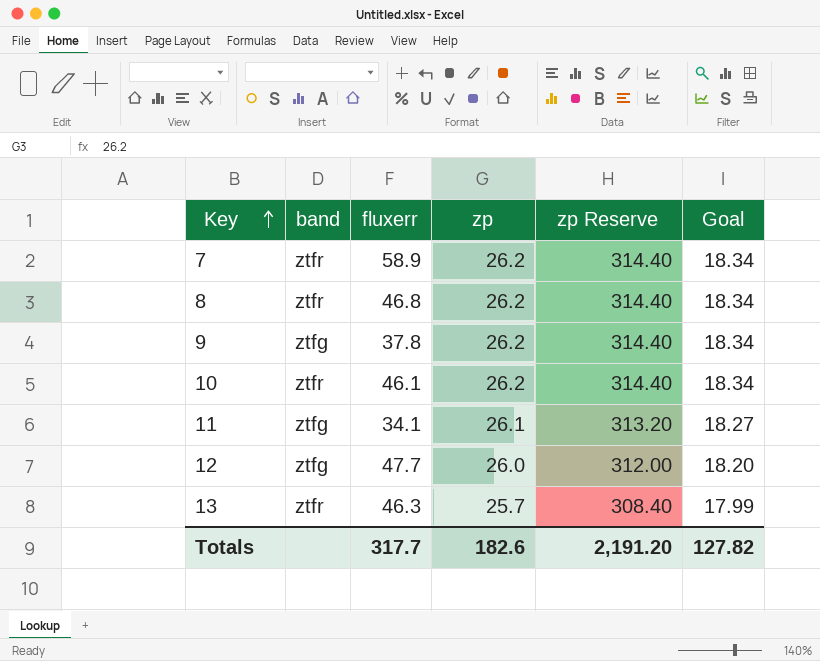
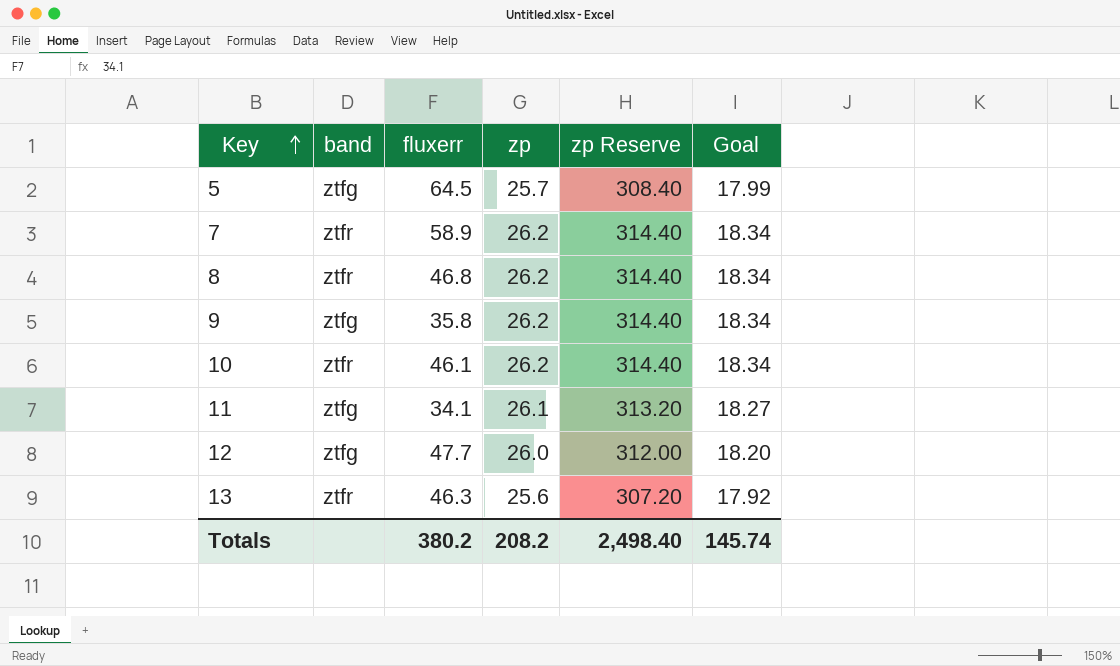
row 5: none -> ztfg | 64.5 | 25.7 | 308.40 | 17.99
9 | fluxerr: 37.8 -> 35.8
13 | zp: 25.7 -> 25.6
13 | zp Reserve: 308.40 -> 307.20
13 | Goal: 17.99 -> 17.92
Totals | fluxerr: 317.7 -> 380.2
Totals | zp: 182.6 -> 208.2
Totals | zp Reserve: 2,191.20 -> 2,498.40
Totals | Goal: 127.82 -> 145.74

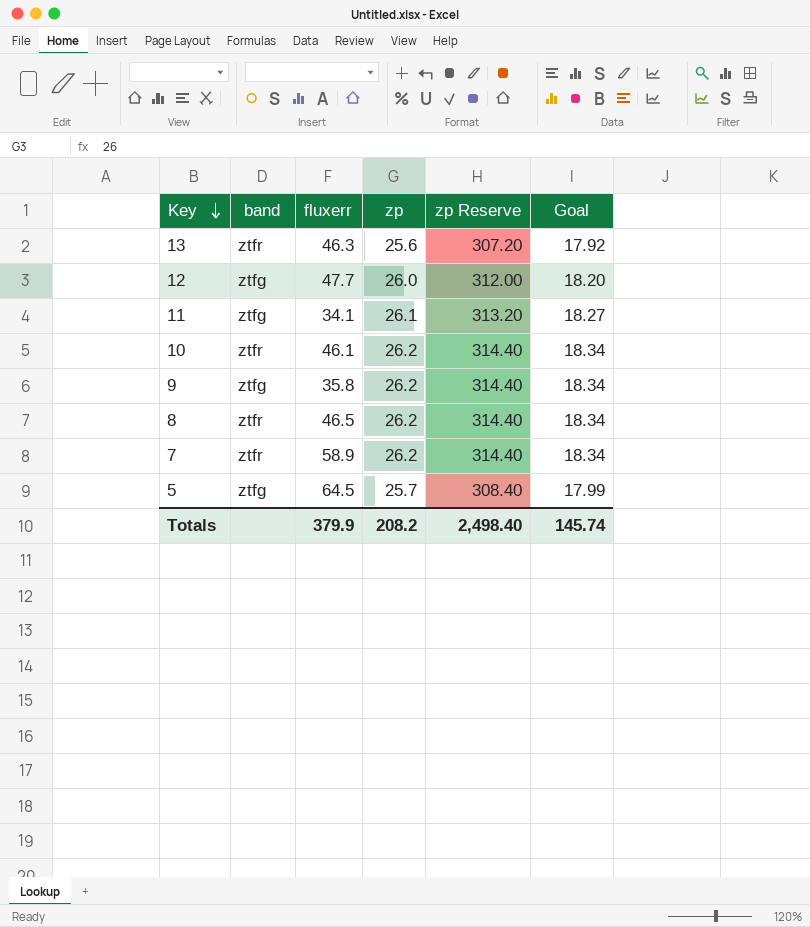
row order: Key ascending -> Key descending
8 | fluxerr: 46.8 -> 46.5
Totals | fluxerr: 380.2 -> 379.9

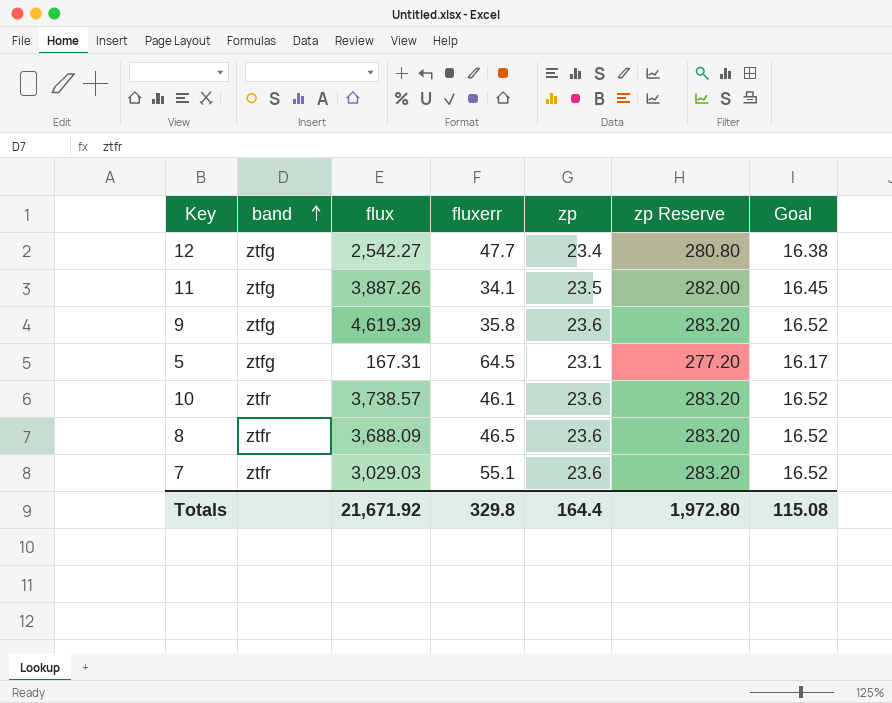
row order: Key descending -> band ascending
column flux | position: none -> 3
row 13: ztfr | 46.3 | 25.6 | 307.20 | 17.92 -> none
12 | zp: 26.0 -> 23.4
12 | zp Reserve: 312.00 -> 280.80
12 | Goal: 18.20 -> 16.38
11 | zp: 26.1 -> 23.5
11 | zp Reserve: 313.20 -> 282.00
11 | Goal: 18.27 -> 16.45
9 | zp: 26.2 -> 23.6
9 | zp Reserve: 314.40 -> 283.20
9 | Goal: 18.34 -> 16.52
5 | zp: 25.7 -> 23.1
5 | zp Reserve: 308.40 -> 277.20
5 | Goal: 17.99 -> 16.17
10 | zp: 26.2 -> 23.6
10 | zp Reserve: 314.40 -> 283.20
10 | Goal: 18.34 -> 16.52
8 | zp: 26.2 -> 23.6
8 | zp Reserve: 314.40 -> 283.20
8 | Goal: 18.34 -> 16.52
7 | fluxerr: 58.9 -> 55.1
7 | zp: 26.2 -> 23.6
7 | zp Reserve: 314.40 -> 283.20
7 | Goal: 18.34 -> 16.52
Totals | fluxerr: 379.9 -> 329.8
Totals | zp: 208.2 -> 164.4
Totals | zp Reserve: 2,498.40 -> 1,972.80
Totals | Goal: 145.74 -> 115.08

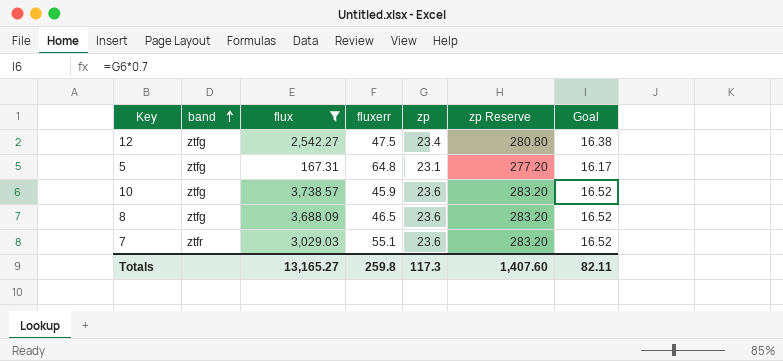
filter: none -> flux <= 3,738.57
12 | fluxerr: 47.7 -> 47.5
5 | fluxerr: 64.5 -> 64.8
10 | band: ztfr -> ztfg
10 | fluxerr: 46.1 -> 45.9
8 | band: ztfr -> ztfg
Totals | flux: 21,671.92 -> 13,165.27
Totals | fluxerr: 329.8 -> 259.8
Totals | zp: 164.4 -> 117.3
Totals | zp Reserve: 1,972.80 -> 1,407.60
Totals | Goal: 115.08 -> 82.11

